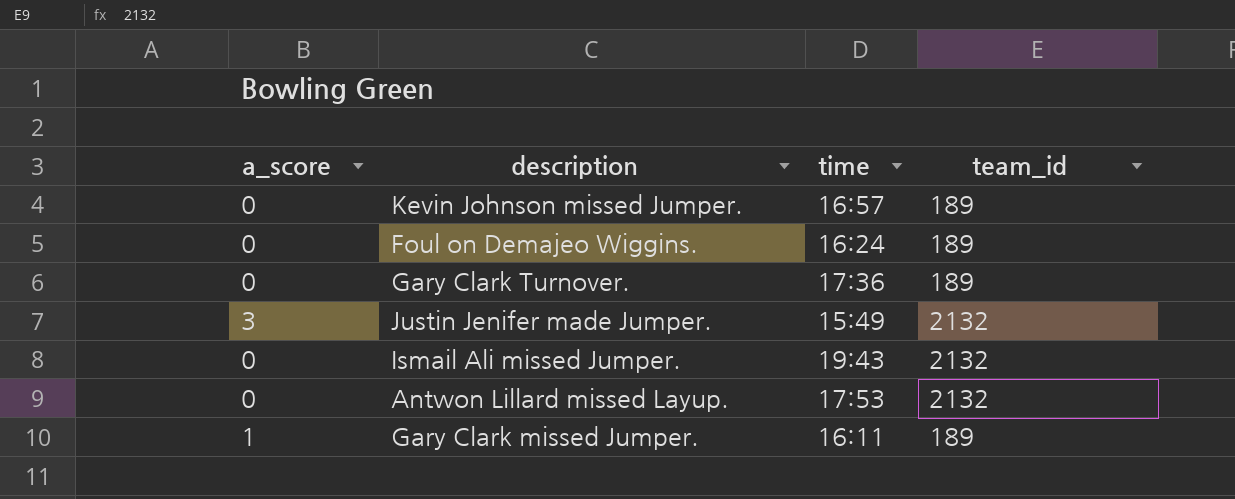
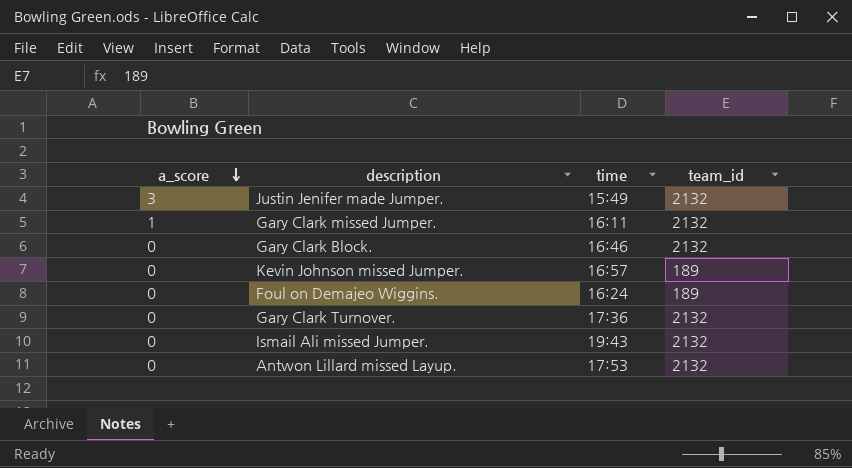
row order: none -> a_score descending
Gary Clark missed Jumper. | team_id: 189 -> 2132
row Gary Clark Block.: none -> 0 | 16:46 | 2132
Gary Clark Turnover. | team_id: 189 -> 2132

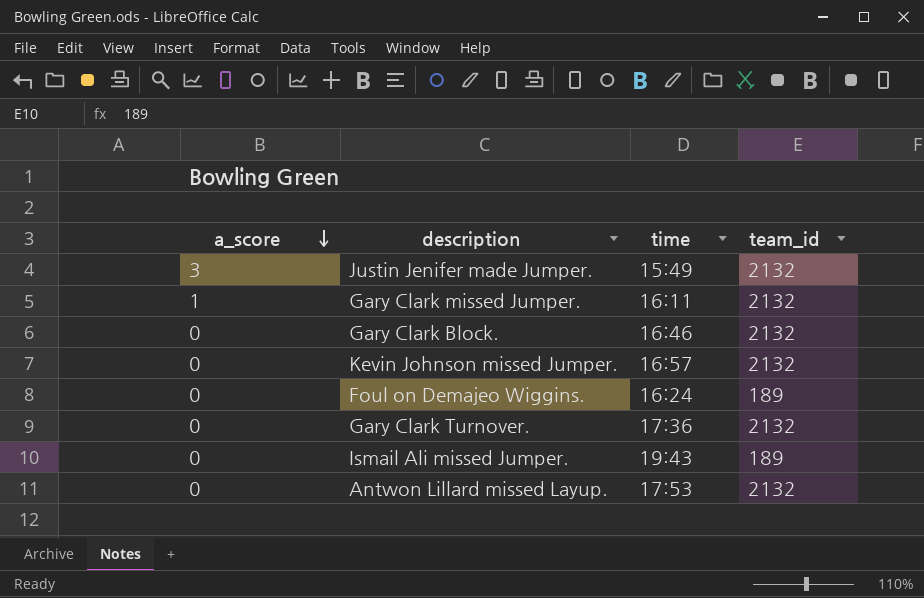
Kevin Johnson missed Jumper. | team_id: 189 -> 2132
Ismail Ali missed Jumper. | team_id: 2132 -> 189

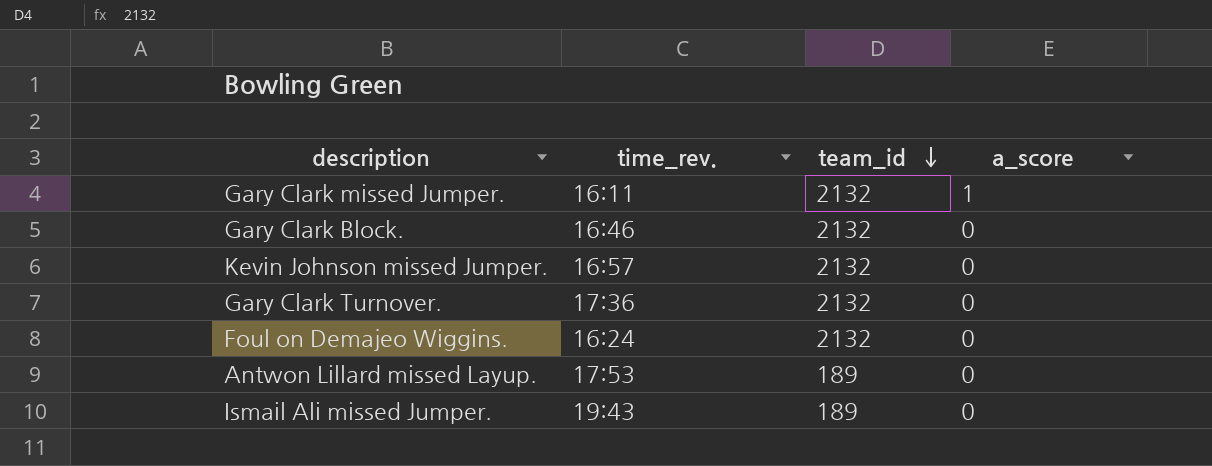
row order: a_score descending -> team_id descending
column name: time -> time_rev.
column a_score | position: 1 -> 4
row Justin Jenifer made Jumper.: 3 | 15:49 | 2132 -> none
Foul on Demajeo Wiggins. | team_id: 189 -> 2132
Antwon Lillard missed Layup. | team_id: 2132 -> 189

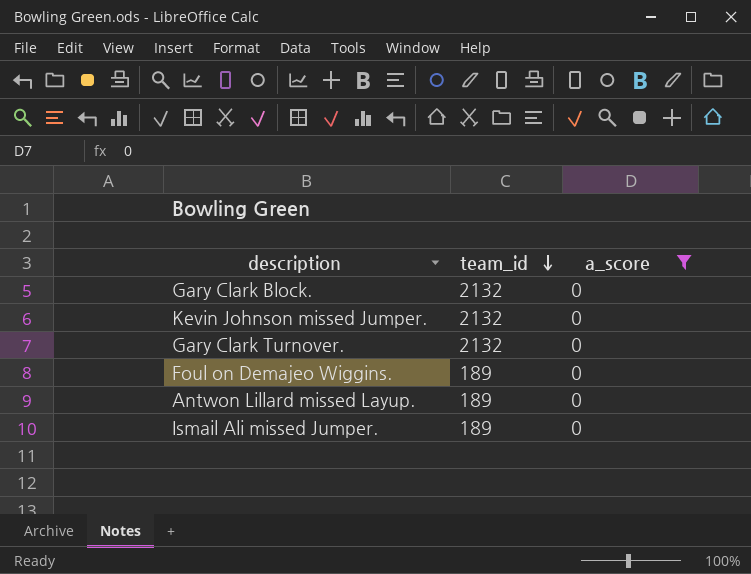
filter: none -> a_score = 0
column time_rev. | position: 2 -> none
Foul on Demajeo Wiggins. | team_id: 2132 -> 189

